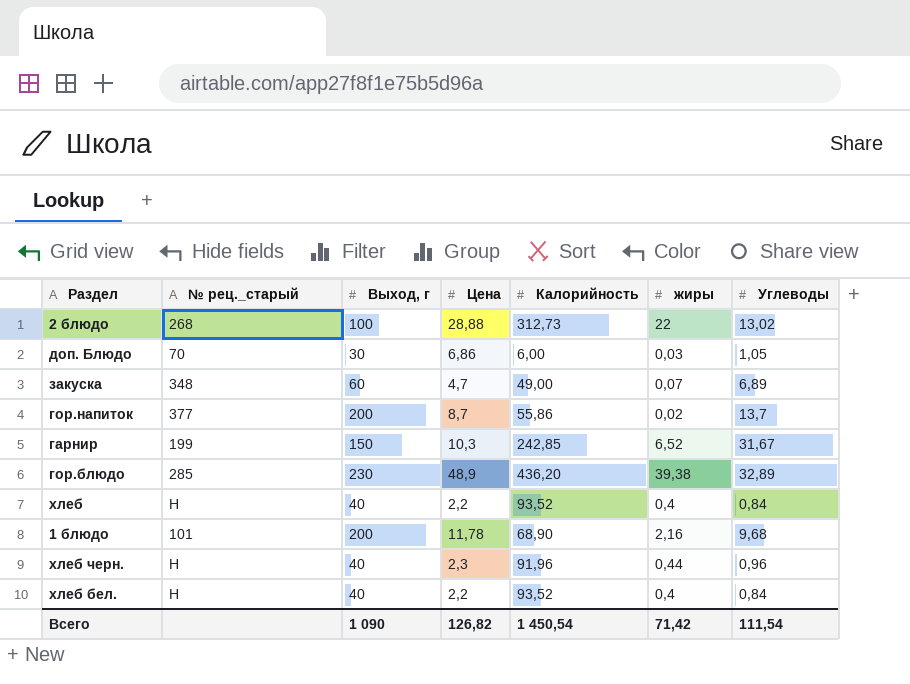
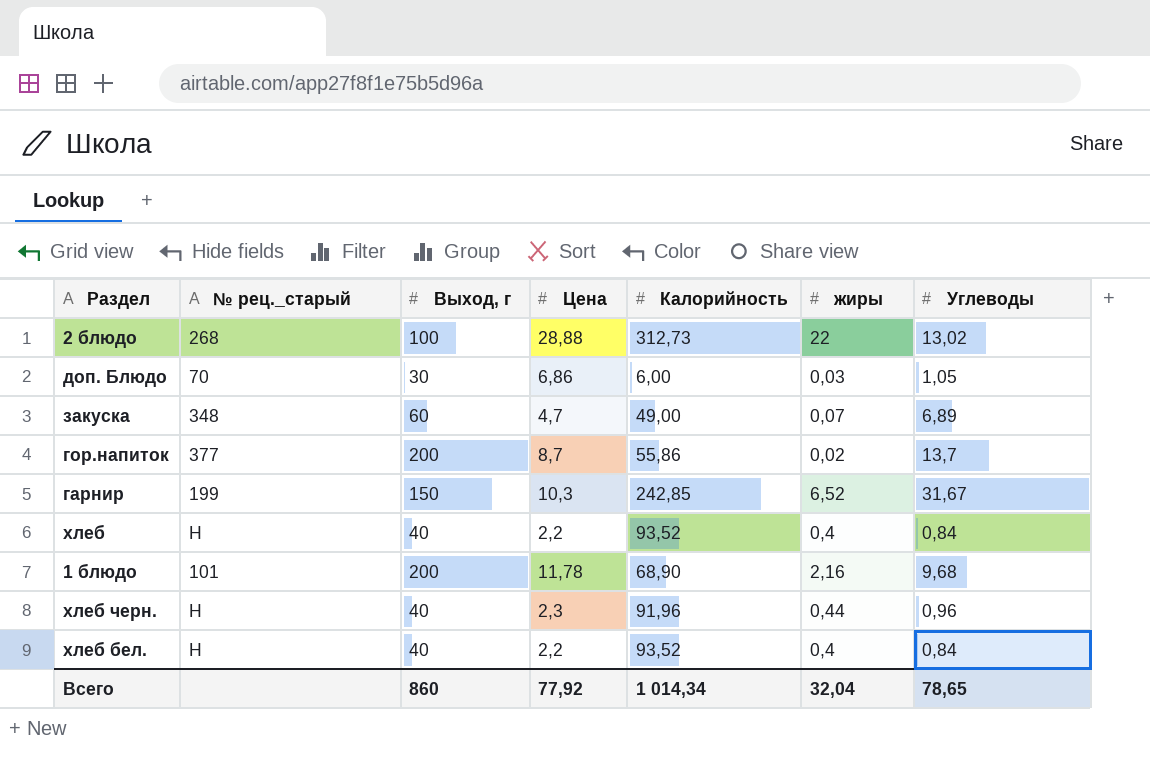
row гор.блюдо: 285 | 230 | 48,9 | 436,20 | 39,38 | 32,89 -> none
Всего | Выход, г: 1 090 -> 860
Всего | Цена: 126,82 -> 77,92
Всего | Калорийность: 1 450,54 -> 1 014,34
Всего | жиры: 71,42 -> 32,04
Всего | Углеводы: 111,54 -> 78,65

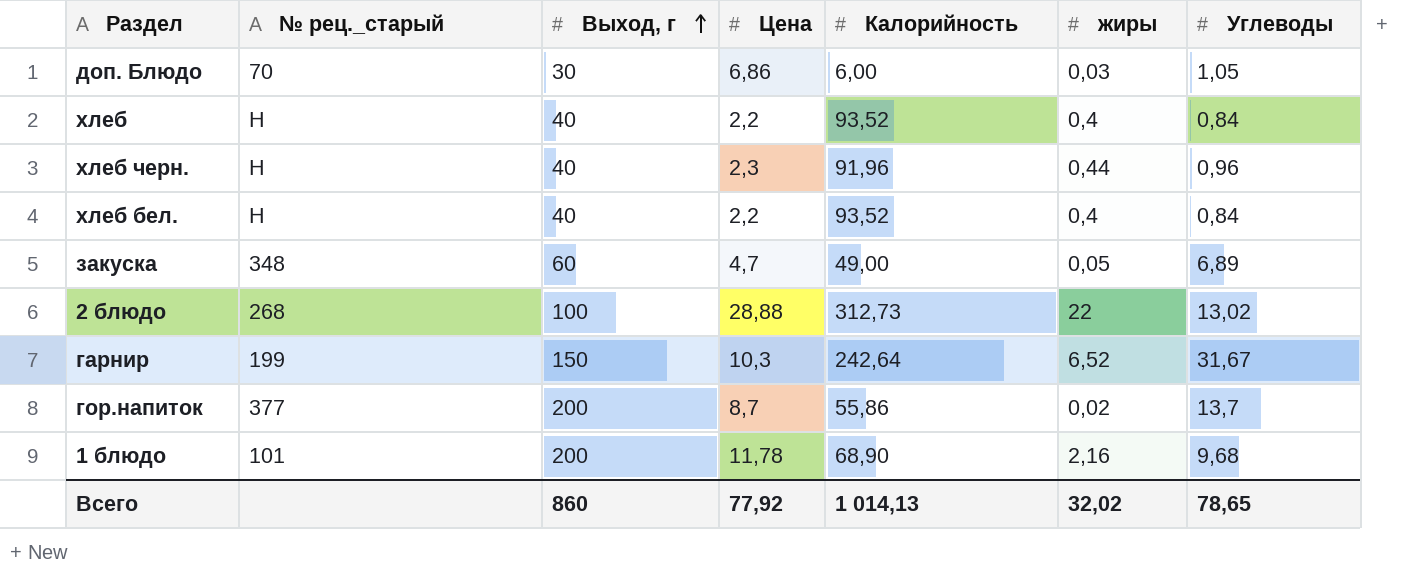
row order: none -> Выход, г ascending
закуска | жиры: 0,07 -> 0,05
гарнир | Калорийность: 242,85 -> 242,64
Всего | Калорийность: 1 014,34 -> 1 014,13
Всего | жиры: 32,04 -> 32,02

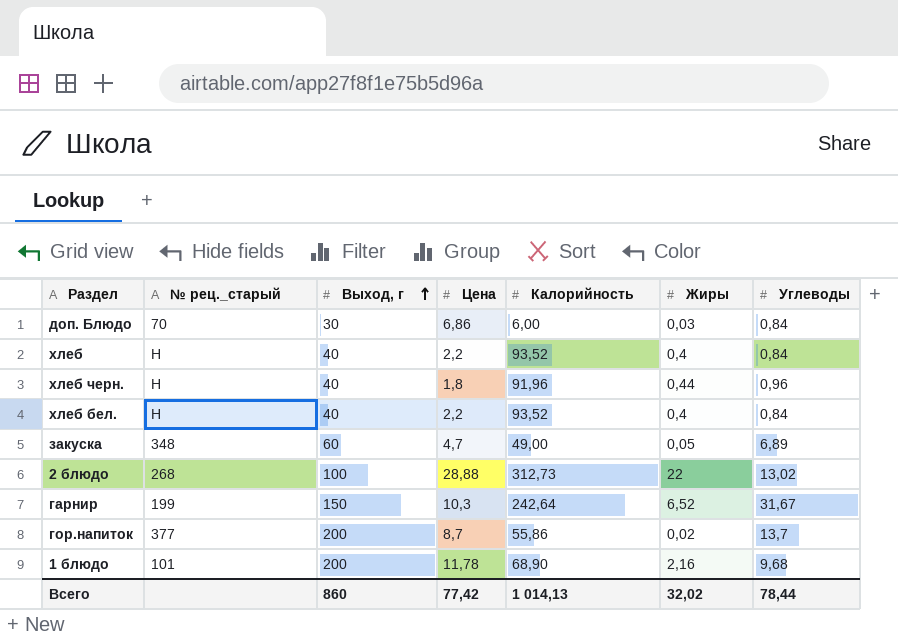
column name: жиры -> Жиры
доп. Блюдо | Углеводы: 1,05 -> 0,84
хлеб черн. | Цена: 2,3 -> 1,8
Всего | Цена: 77,92 -> 77,42
Всего | Углеводы: 78,65 -> 78,44

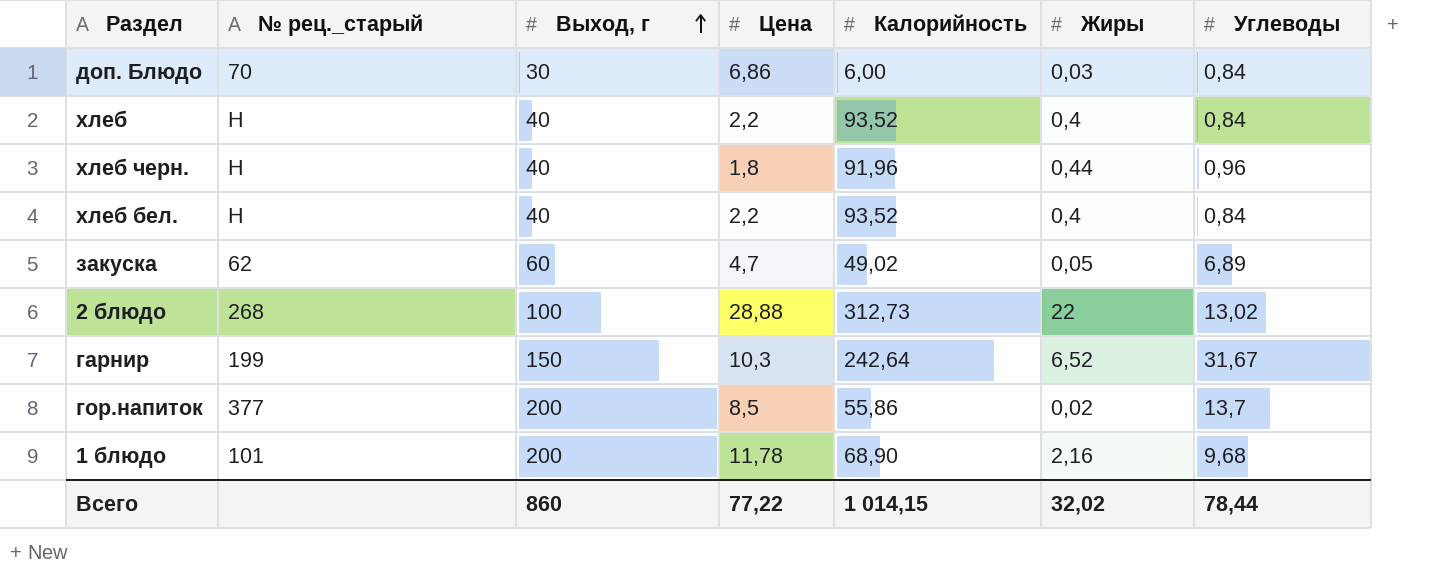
закуска | № рец._старый: 348 -> 62
закуска | Калорийность: 49,00 -> 49,02
гор.напиток | Цена: 8,7 -> 8,5
Всего | Цена: 77,42 -> 77,22
Всего | Калорийность: 1 014,13 -> 1 014,15

